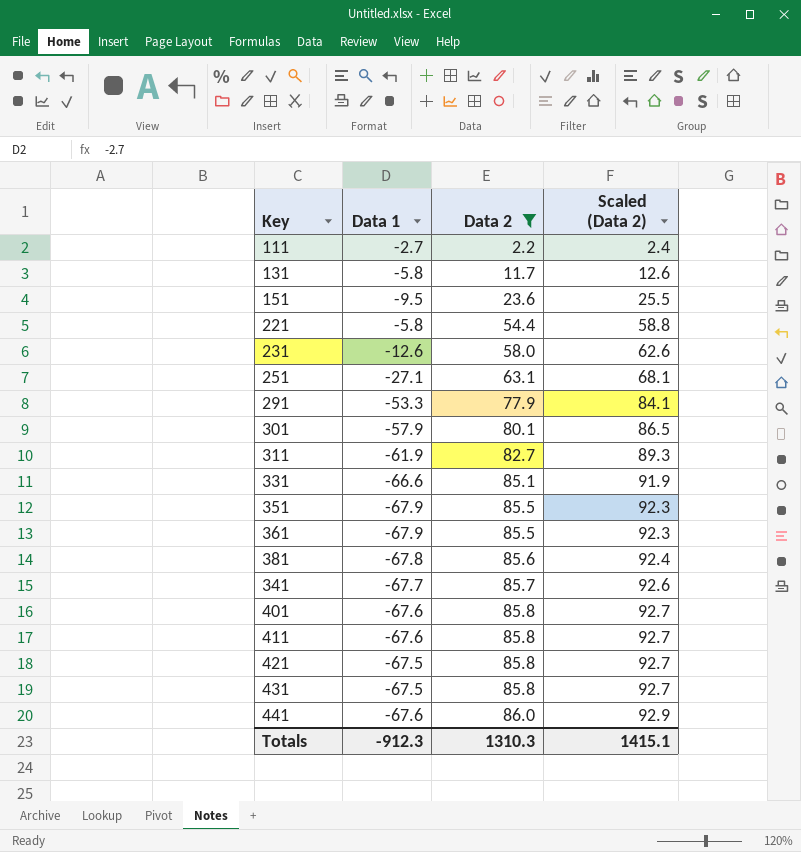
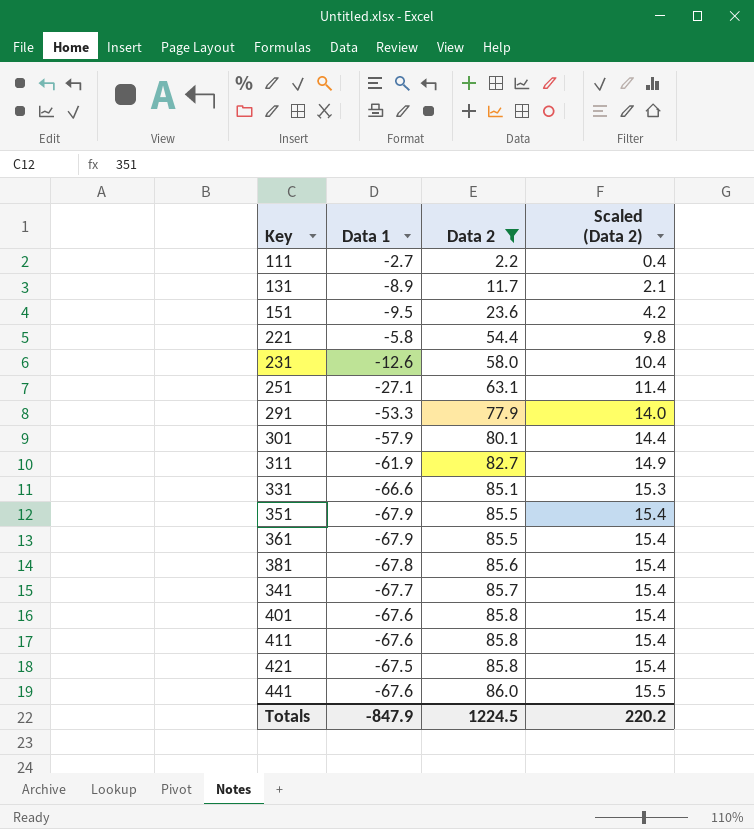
column Scaled (Data 2) | formula: [Data 2] * 1.08 -> [Data 2] * 0.18
row 431: -67.5 | 85.8 | 92.7 -> none
131 | Data 1: -5.8 -> -8.9
Totals | Data 1: -912.3 -> -847.9
Totals | Data 2: 1310.3 -> 1224.5
Totals | Scaled (Data 2): 1415.1 -> 220.2

